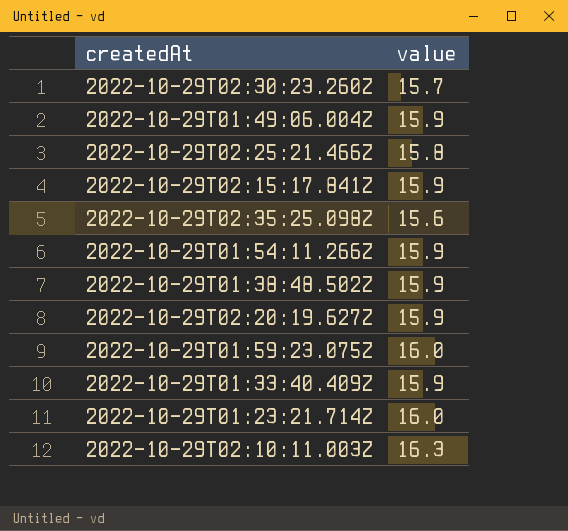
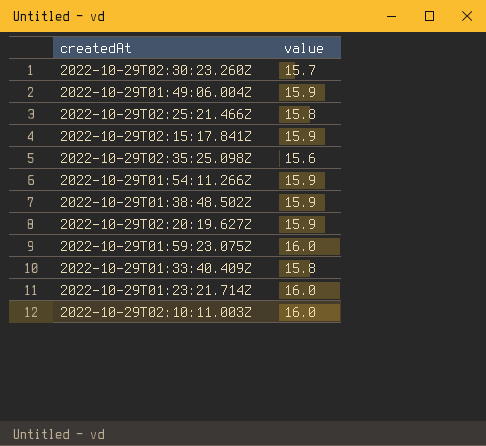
2022-10-29T01:33:40.409Z | value: 15.9 -> 15.8
2022-10-29T02:10:11.003Z | value: 16.3 -> 16.0

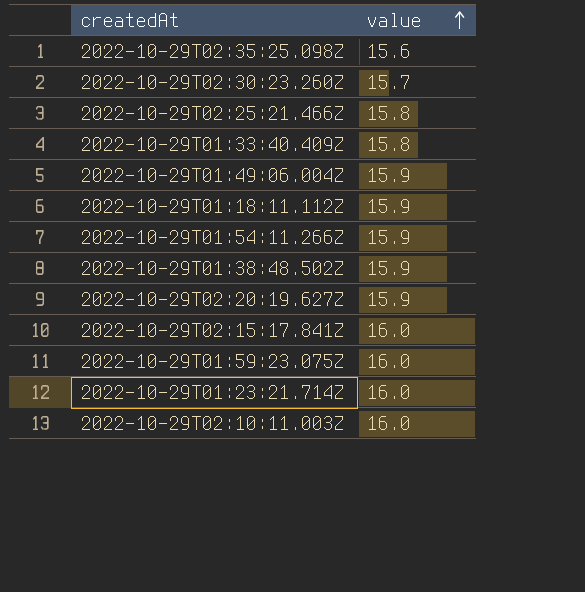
row order: none -> value ascending
row 2022-10-29T01:18:11.112Z: none -> 15.9
2022-10-29T02:15:17.841Z | value: 15.9 -> 16.0

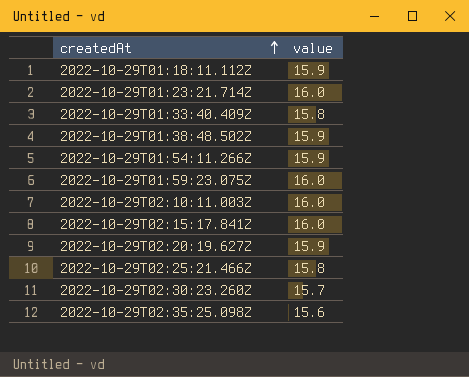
row order: value ascending -> createdAt ascending
row 2022-10-29T01:49:06.004Z: 15.9 -> none

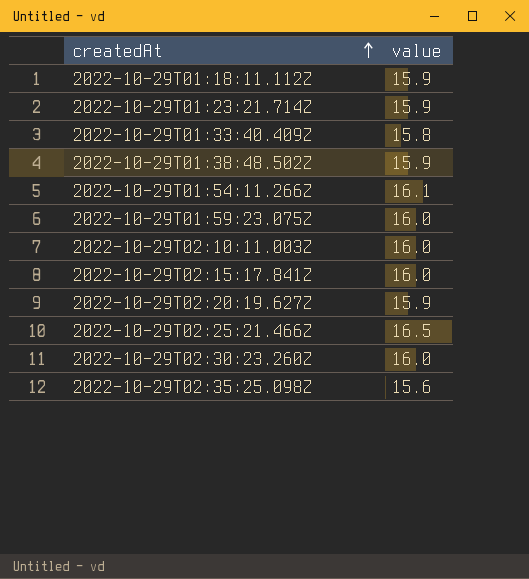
2022-10-29T01:23:21.714Z | value: 16.0 -> 15.9
2022-10-29T01:54:11.266Z | value: 15.9 -> 16.1
2022-10-29T02:25:21.466Z | value: 15.8 -> 16.5
2022-10-29T02:30:23.260Z | value: 15.7 -> 16.0

